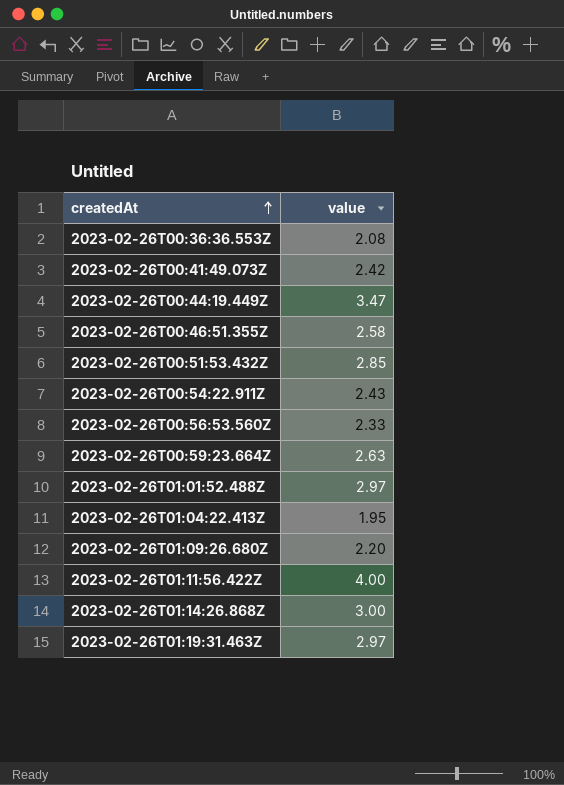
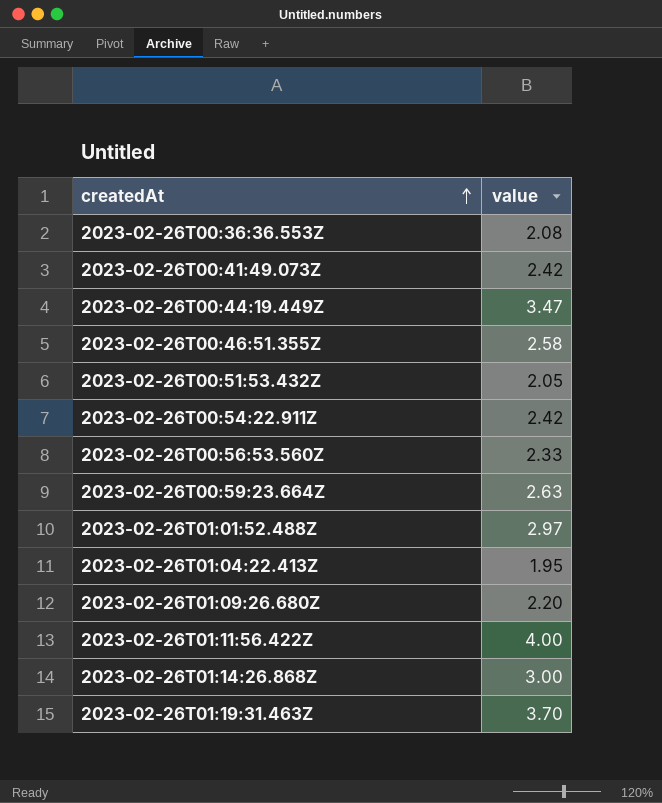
2023-02-26T00:51:53.432Z | value: 2.85 -> 2.05
2023-02-26T00:54:22.911Z | value: 2.43 -> 2.42
2023-02-26T01:19:31.463Z | value: 2.97 -> 3.70

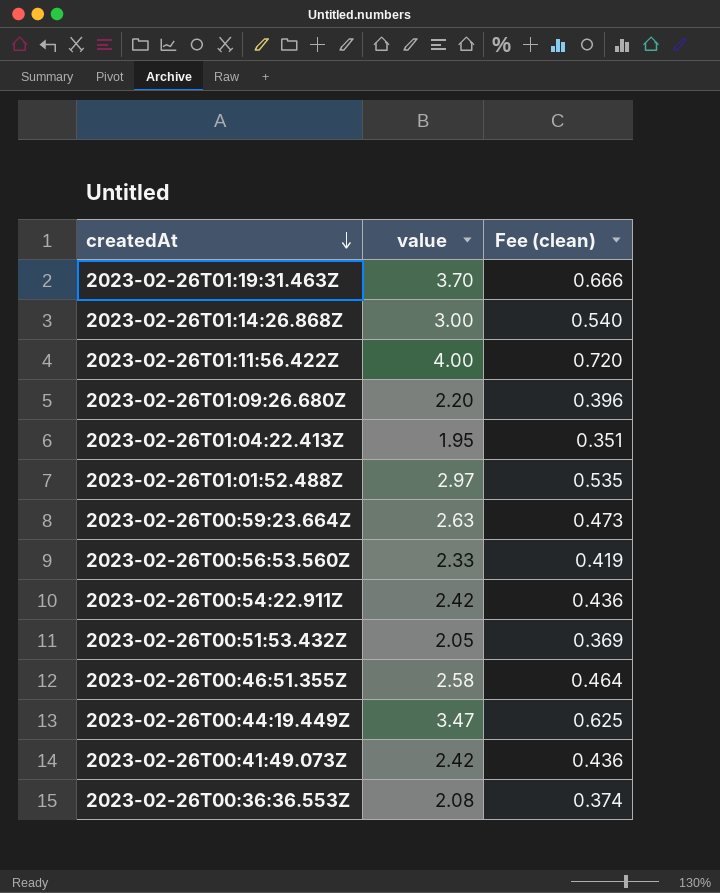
row order: createdAt ascending -> createdAt descending
column Fee (clean) | formula: none -> [value] * 0.18

